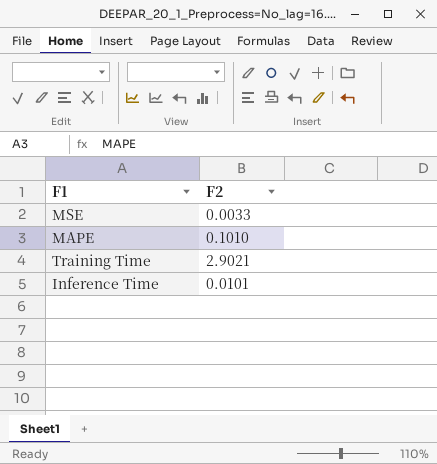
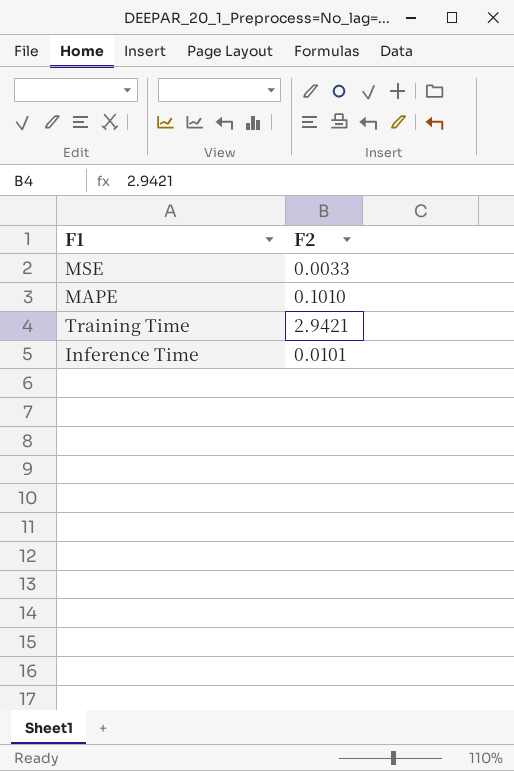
Training Time | F2: 2.9021 -> 2.9421

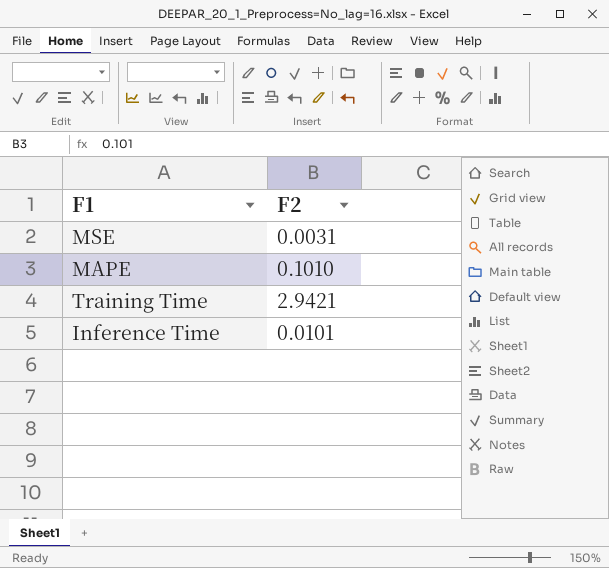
MSE | F2: 0.0033 -> 0.0031

